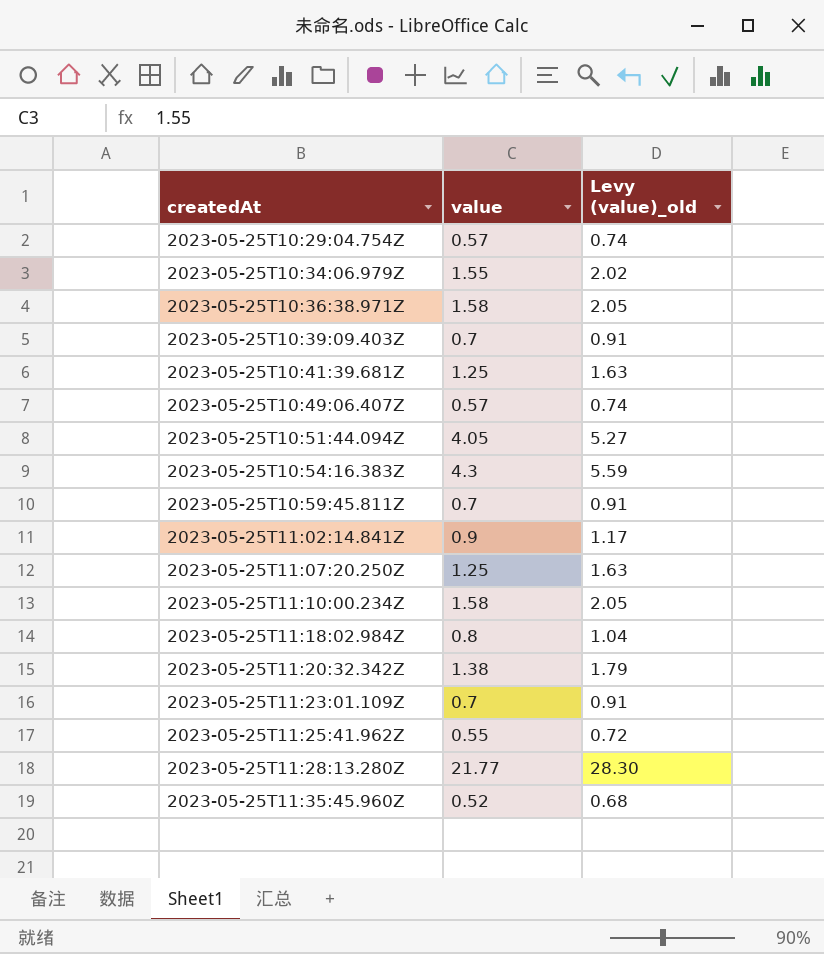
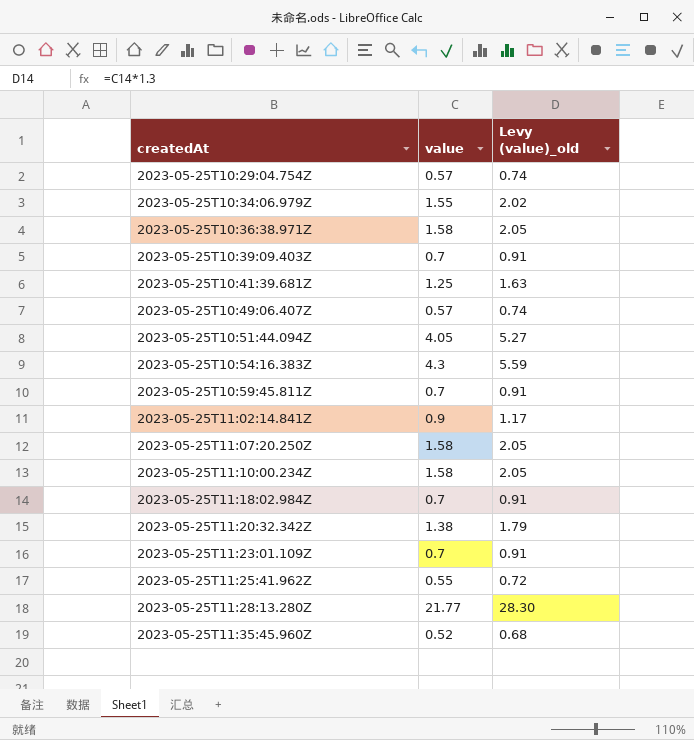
2023-05-25T11:07:20.250Z | value: 1.25 -> 1.58
2023-05-25T11:07:20.250Z | Levy (value)_old: 1.63 -> 2.05
2023-05-25T11:18:02.984Z | value: 0.8 -> 0.7
2023-05-25T11:18:02.984Z | Levy (value)_old: 1.04 -> 0.91

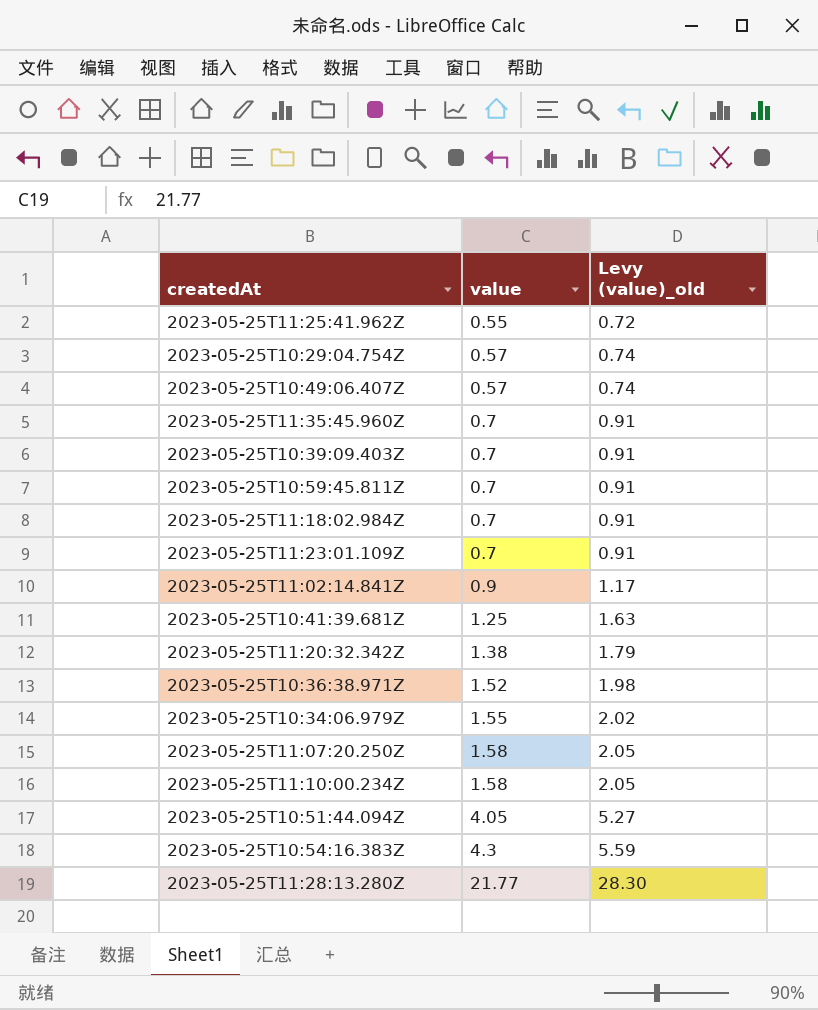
row order: createdAt ascending -> value ascending
2023-05-25T11:35:45.960Z | value: 0.52 -> 0.7
2023-05-25T11:35:45.960Z | Levy (value)_old: 0.68 -> 0.91
2023-05-25T10:36:38.971Z | value: 1.58 -> 1.52
2023-05-25T10:36:38.971Z | Levy (value)_old: 2.05 -> 1.98

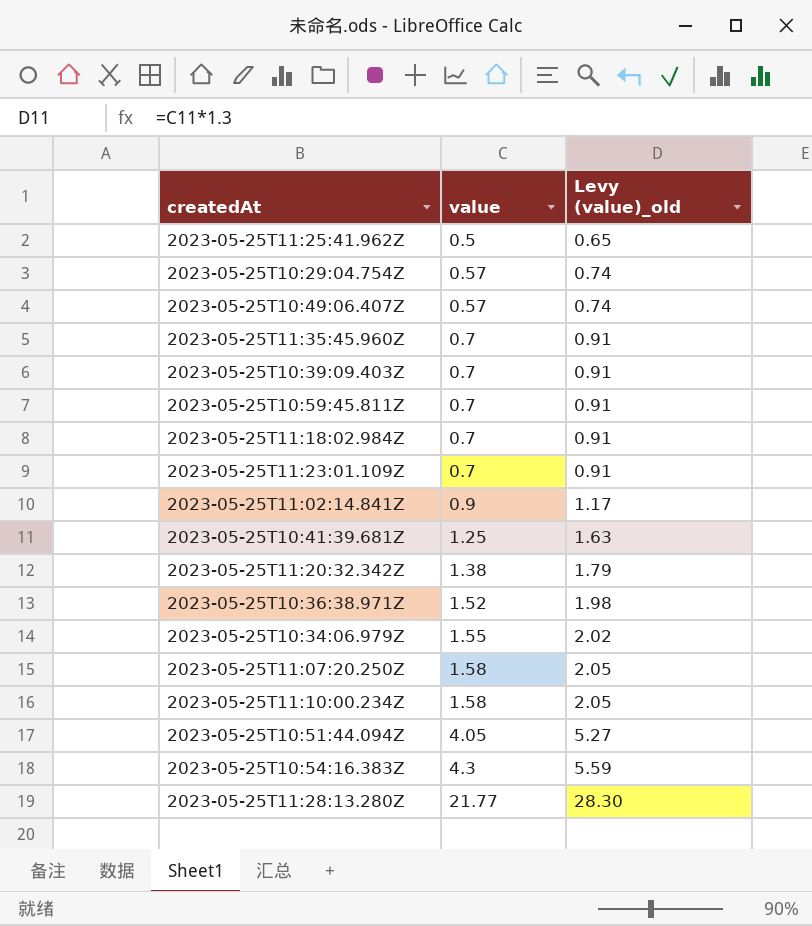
2023-05-25T11:25:41.962Z | value: 0.55 -> 0.5
2023-05-25T11:25:41.962Z | Levy (value)_old: 0.72 -> 0.65

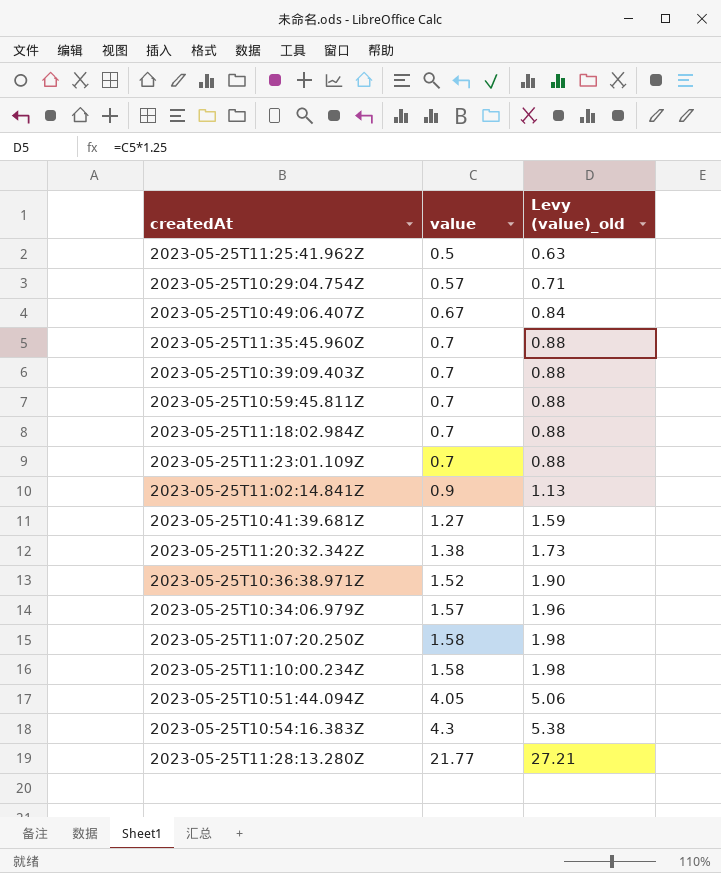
column Levy (value)_old | formula: [value] * 1.3 -> [value] * 1.25
2023-05-25T10:49:06.407Z | value: 0.57 -> 0.67
2023-05-25T10:41:39.681Z | value: 1.25 -> 1.27
2023-05-25T10:34:06.979Z | value: 1.55 -> 1.57

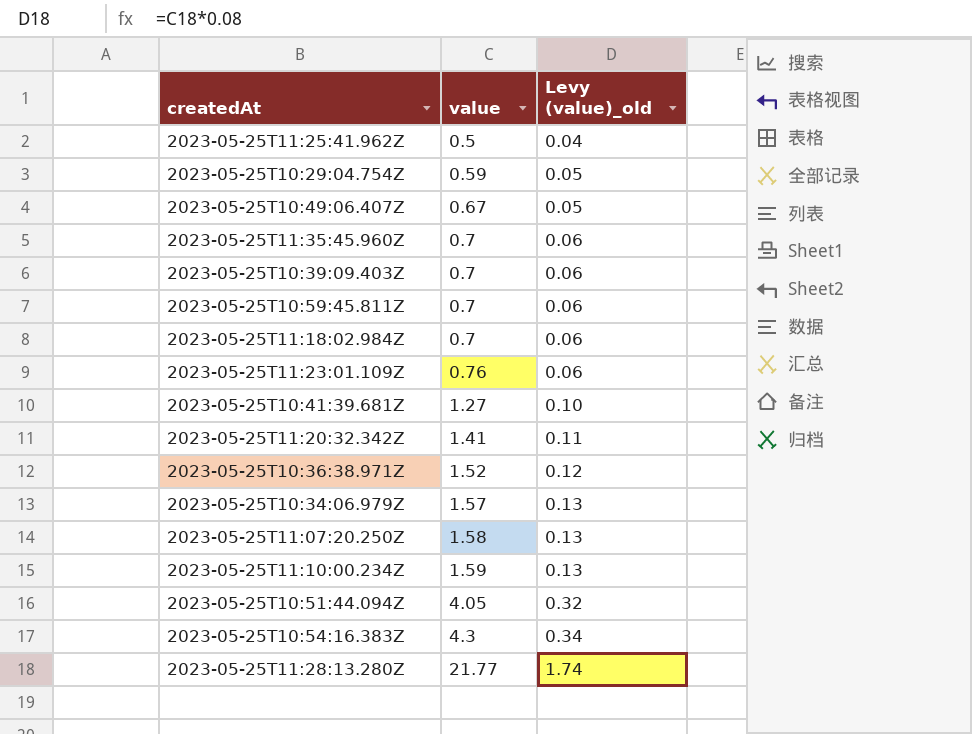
column Levy (value)_old | formula: [value] * 1.25 -> [value] * 0.08
row 2023-05-25T11:02:14.841Z: 0.9 | 1.13 -> none
2023-05-25T10:29:04.754Z | value: 0.57 -> 0.59
2023-05-25T11:23:01.109Z | value: 0.7 -> 0.76
2023-05-25T11:20:32.342Z | value: 1.38 -> 1.41
2023-05-25T11:10:00.234Z | value: 1.58 -> 1.59

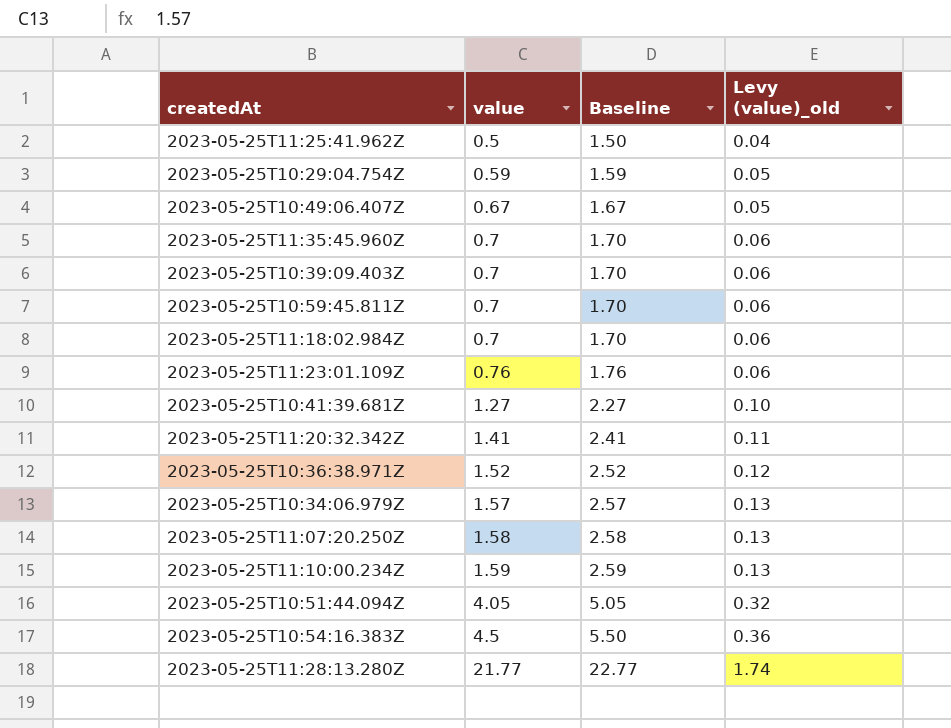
column Baseline | formula: none -> [value] + 1
2023-05-25T10:54:16.383Z | value: 4.3 -> 4.5
2023-05-25T10:54:16.383Z | Levy (value)_old: 0.34 -> 0.36

